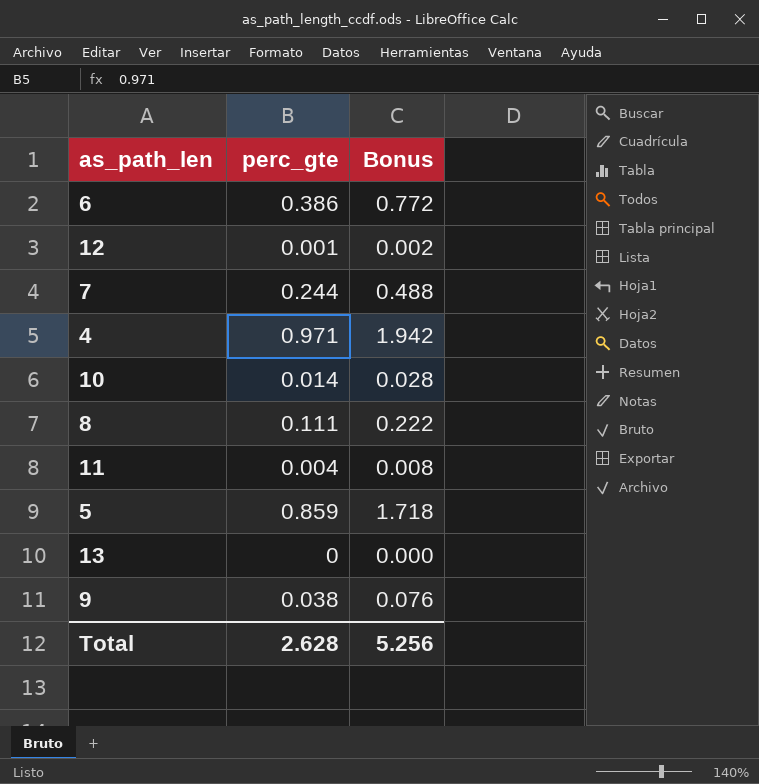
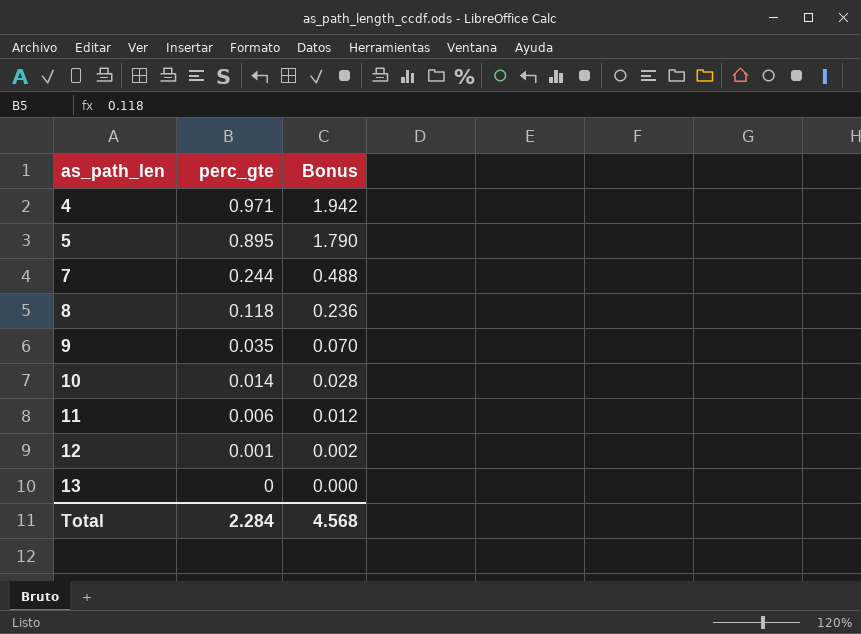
row order: none -> as_path_len ascending
row 6: 0.386 | 0.772 -> none
5 | perc_gte: 0.859 -> 0.895
5 | Bonus: 1.718 -> 1.790
8 | perc_gte: 0.111 -> 0.118
8 | Bonus: 0.222 -> 0.236
9 | perc_gte: 0.038 -> 0.035
9 | Bonus: 0.076 -> 0.070
11 | perc_gte: 0.004 -> 0.006
11 | Bonus: 0.008 -> 0.012
Total | perc_gte: 2.628 -> 2.284
Total | Bonus: 5.256 -> 4.568

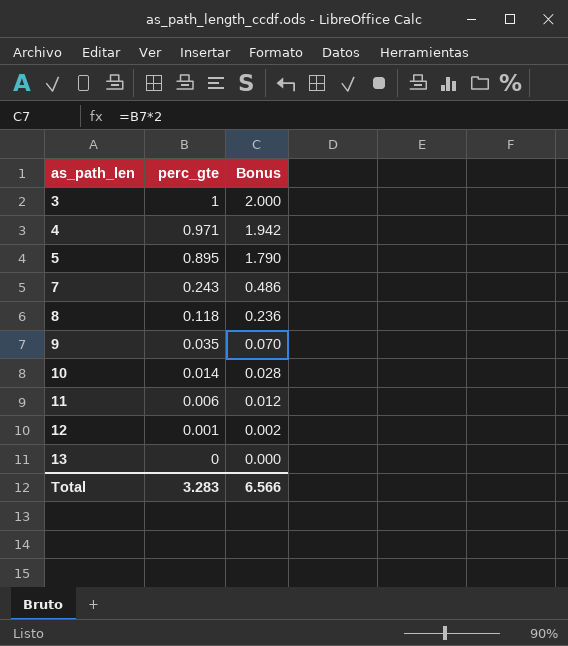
row 3: none -> 1 | 2.000
7 | perc_gte: 0.244 -> 0.243
7 | Bonus: 0.488 -> 0.486
Total | perc_gte: 2.284 -> 3.283
Total | Bonus: 4.568 -> 6.566

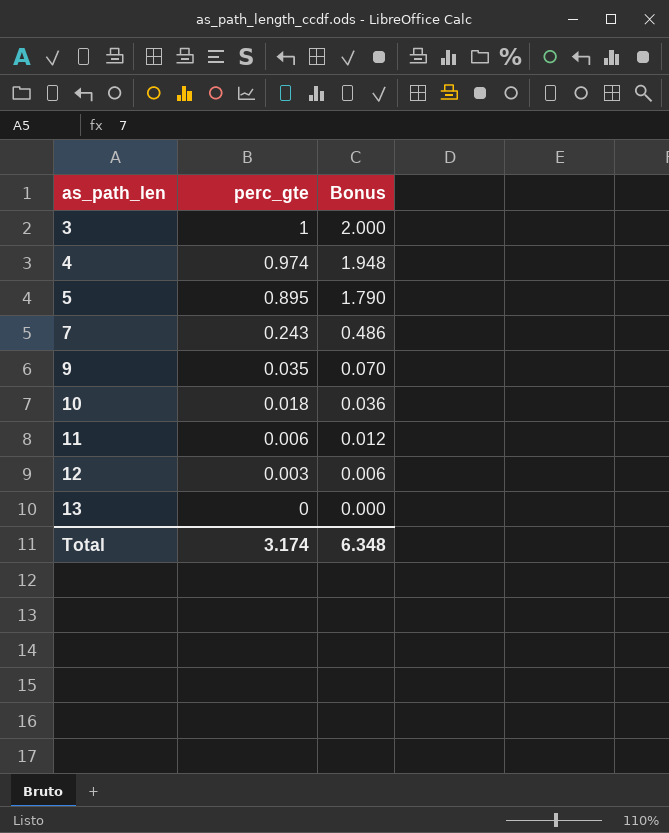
row 8: 0.118 | 0.236 -> none
4 | perc_gte: 0.971 -> 0.974
4 | Bonus: 1.942 -> 1.948
10 | perc_gte: 0.014 -> 0.018
10 | Bonus: 0.028 -> 0.036
12 | perc_gte: 0.001 -> 0.003
12 | Bonus: 0.002 -> 0.006
Total | perc_gte: 3.283 -> 3.174
Total | Bonus: 6.566 -> 6.348

